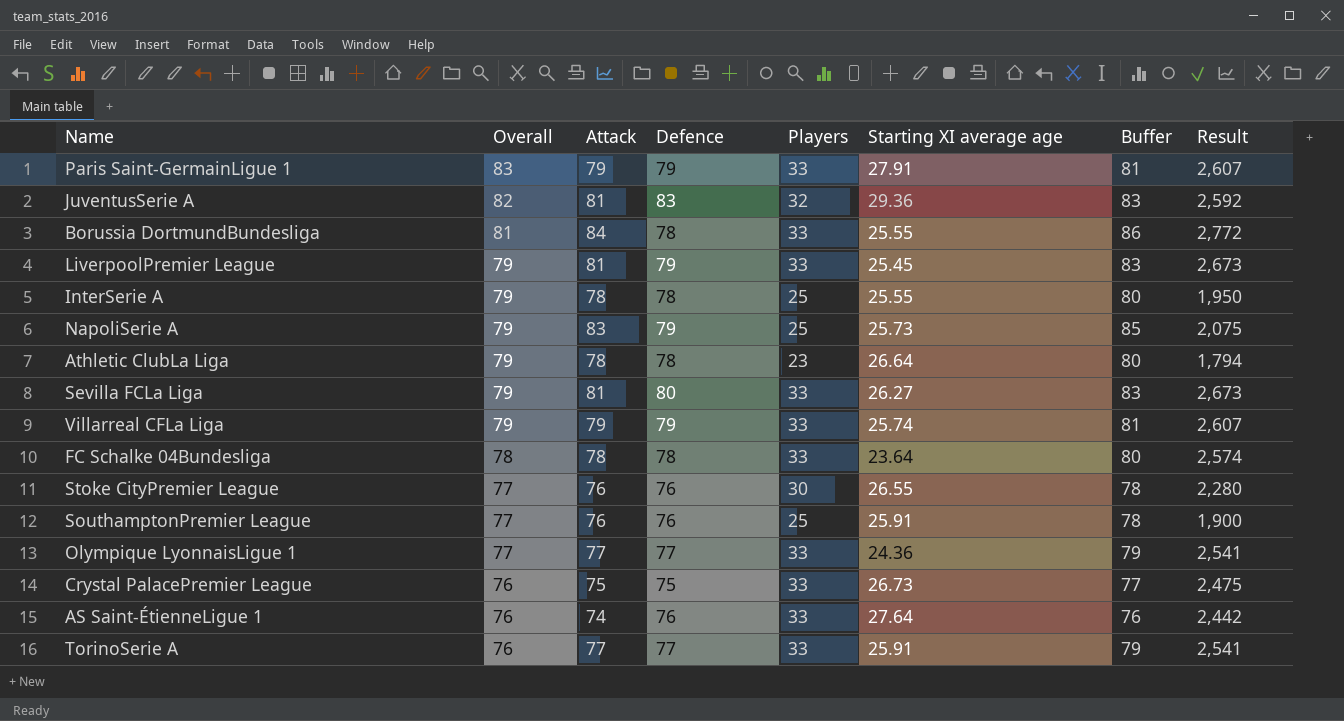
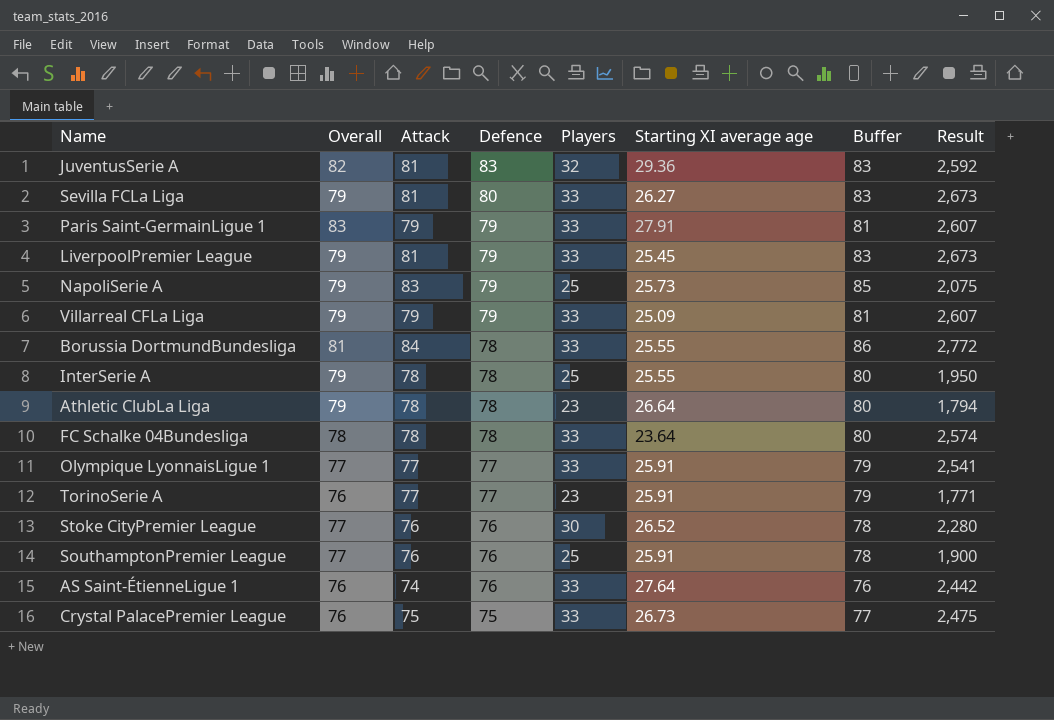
row order: Overall descending -> Defence descending
Villarreal CFLa Liga | Starting XI average age: 25.74 -> 25.09
Olympique LyonnaisLigue 1 | Starting XI average age: 24.36 -> 25.91
TorinoSerie A | Players: 33 -> 23
TorinoSerie A | Result: 2,541 -> 1,771
Stoke CityPremier League | Starting XI average age: 26.55 -> 26.52

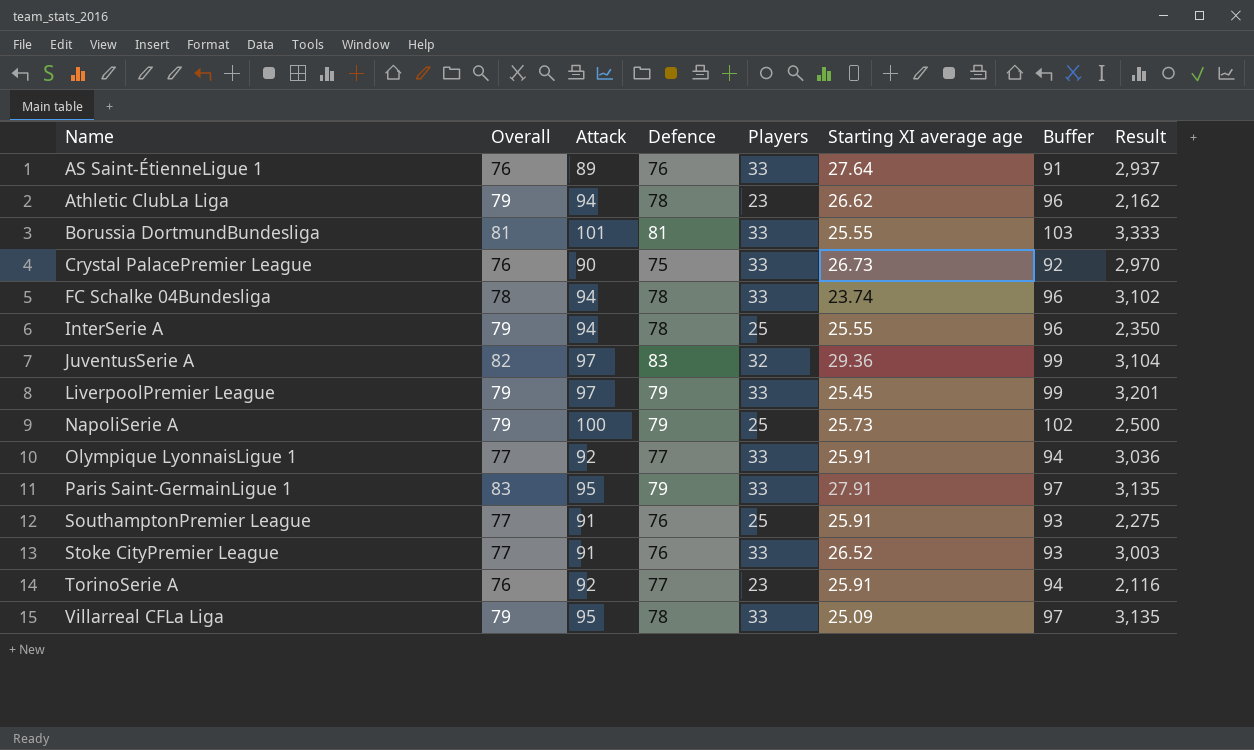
row order: Defence descending -> Name ascending
row Sevilla FCLa Liga: 79 | 81 | 80 | 33 | 26.27 | 83 | 2,673 -> none
AS Saint-ÉtienneLigue 1 | Attack: 74 -> 89
AS Saint-ÉtienneLigue 1 | Buffer: 76 -> 91
AS Saint-ÉtienneLigue 1 | Result: 2,442 -> 2,937
Athletic ClubLa Liga | Attack: 78 -> 94
Athletic ClubLa Liga | Starting XI average age: 26.64 -> 26.62
Athletic ClubLa Liga | Buffer: 80 -> 96
Athletic ClubLa Liga | Result: 1,794 -> 2,162
Borussia DortmundBundesliga | Attack: 84 -> 101
Borussia DortmundBundesliga | Defence: 78 -> 81
Borussia DortmundBundesliga | Buffer: 86 -> 103
Borussia DortmundBundesliga | Result: 2,772 -> 3,333
Crystal PalacePremier League | Attack: 75 -> 90
Crystal PalacePremier League | Buffer: 77 -> 92
Crystal PalacePremier League | Result: 2,475 -> 2,970
FC Schalke 04Bundesliga | Attack: 78 -> 94
FC Schalke 04Bundesliga | Starting XI average age: 23.64 -> 23.74
FC Schalke 04Bundesliga | Buffer: 80 -> 96
FC Schalke 04Bundesliga | Result: 2,574 -> 3,102
InterSerie A | Attack: 78 -> 94
InterSerie A | Buffer: 80 -> 96
InterSerie A | Result: 1,950 -> 2,350
JuventusSerie A | Attack: 81 -> 97
JuventusSerie A | Buffer: 83 -> 99
JuventusSerie A | Result: 2,592 -> 3,104
LiverpoolPremier League | Attack: 81 -> 97
LiverpoolPremier League | Buffer: 83 -> 99
LiverpoolPremier League | Result: 2,673 -> 3,201
NapoliSerie A | Attack: 83 -> 100
NapoliSerie A | Buffer: 85 -> 102
NapoliSerie A | Result: 2,075 -> 2,500
Olympique LyonnaisLigue 1 | Attack: 77 -> 92
Olympique LyonnaisLigue 1 | Buffer: 79 -> 94
Olympique LyonnaisLigue 1 | Result: 2,541 -> 3,036
Paris Saint-GermainLigue 1 | Attack: 79 -> 95
Paris Saint-GermainLigue 1 | Buffer: 81 -> 97
Paris Saint-GermainLigue 1 | Result: 2,607 -> 3,135
SouthamptonPremier League | Attack: 76 -> 91
SouthamptonPremier League | Buffer: 78 -> 93
SouthamptonPremier League | Result: 1,900 -> 2,275
Stoke CityPremier League | Attack: 76 -> 91
Stoke CityPremier League | Players: 30 -> 33
Stoke CityPremier League | Buffer: 78 -> 93
Stoke CityPremier League | Result: 2,280 -> 3,003
TorinoSerie A | Attack: 77 -> 92
TorinoSerie A | Buffer: 79 -> 94
TorinoSerie A | Result: 1,771 -> 2,116
Villarreal CFLa Liga | Attack: 79 -> 95
Villarreal CFLa Liga | Defence: 79 -> 78
Villarreal CFLa Liga | Buffer: 81 -> 97
Villarreal CFLa Liga | Result: 2,607 -> 3,135

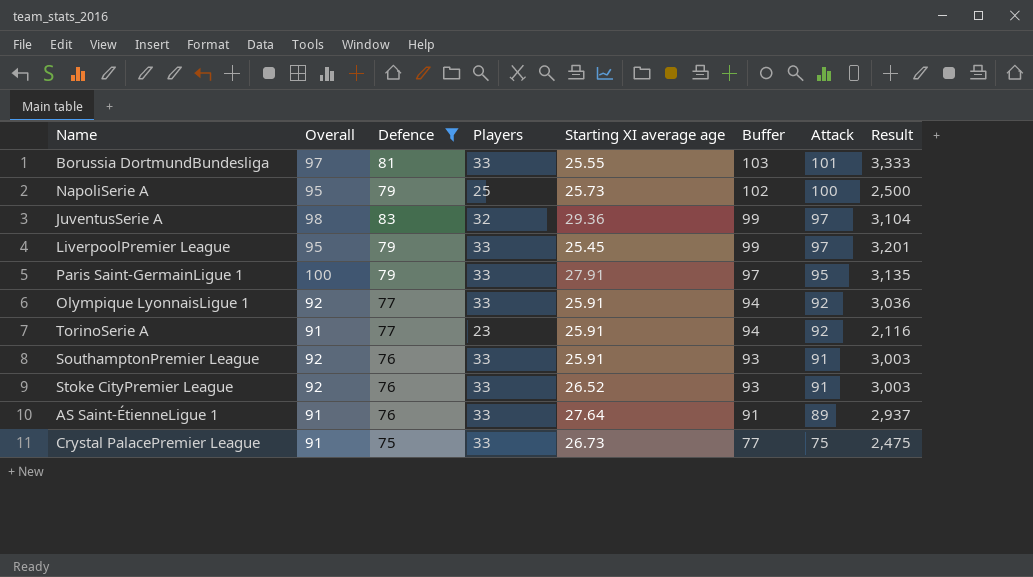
filter: none -> Defence != 78
row order: Name ascending -> Buffer descending
column Attack | position: 3 -> 7
Borussia DortmundBundesliga | Overall: 81 -> 97
NapoliSerie A | Overall: 79 -> 95
JuventusSerie A | Overall: 82 -> 98
LiverpoolPremier League | Overall: 79 -> 95
Paris Saint-GermainLigue 1 | Overall: 83 -> 100
Olympique LyonnaisLigue 1 | Overall: 77 -> 92
TorinoSerie A | Overall: 76 -> 91
SouthamptonPremier League | Overall: 77 -> 92
SouthamptonPremier League | Players: 25 -> 33
SouthamptonPremier League | Result: 2,275 -> 3,003
Stoke CityPremier League | Overall: 77 -> 92
AS Saint-ÉtienneLigue 1 | Overall: 76 -> 91
Crystal PalacePremier League | Overall: 76 -> 91
Crystal PalacePremier League | Buffer: 92 -> 77
Crystal PalacePremier League | Attack: 90 -> 75
Crystal PalacePremier League | Result: 2,970 -> 2,475

